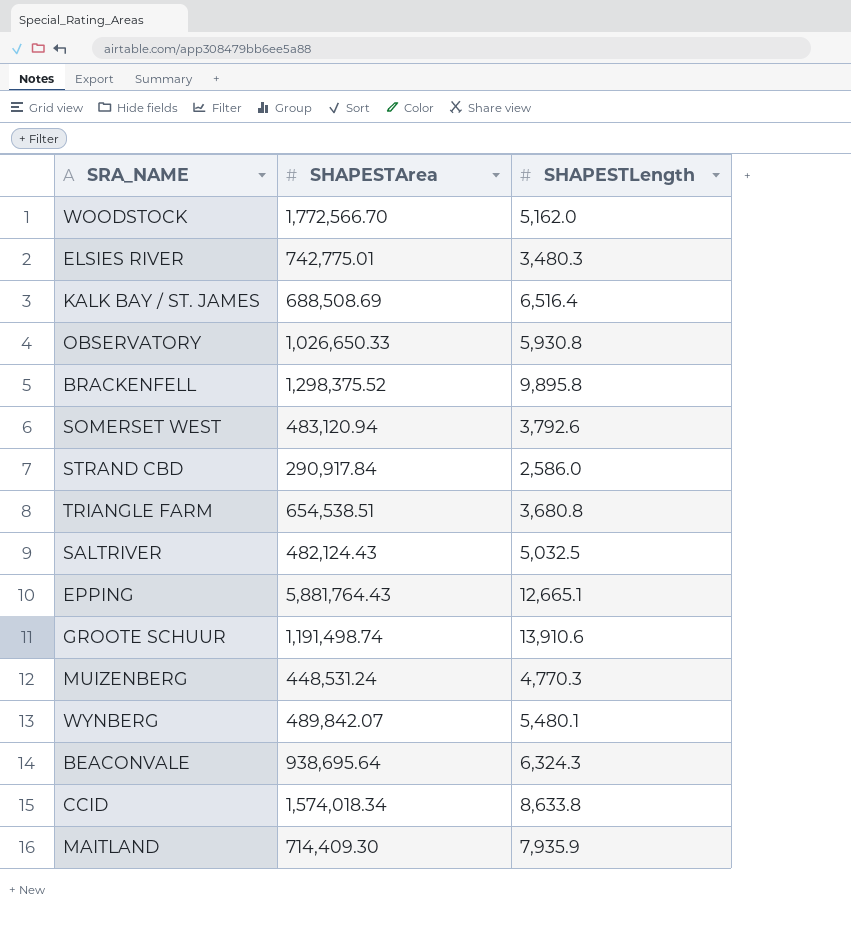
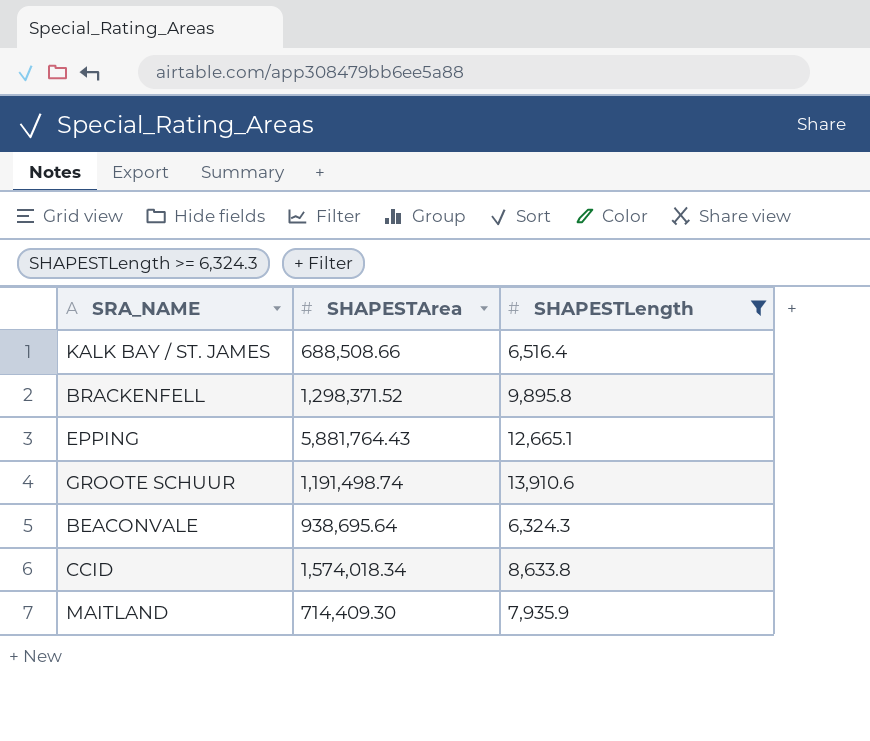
filter: none -> SHAPESTLength >= 6,324.3
KALK BAY / ST. JAMES | SHAPESTArea: 688,508.69 -> 688,508.66
BRACKENFELL | SHAPESTArea: 1,298,375.52 -> 1,298,371.52

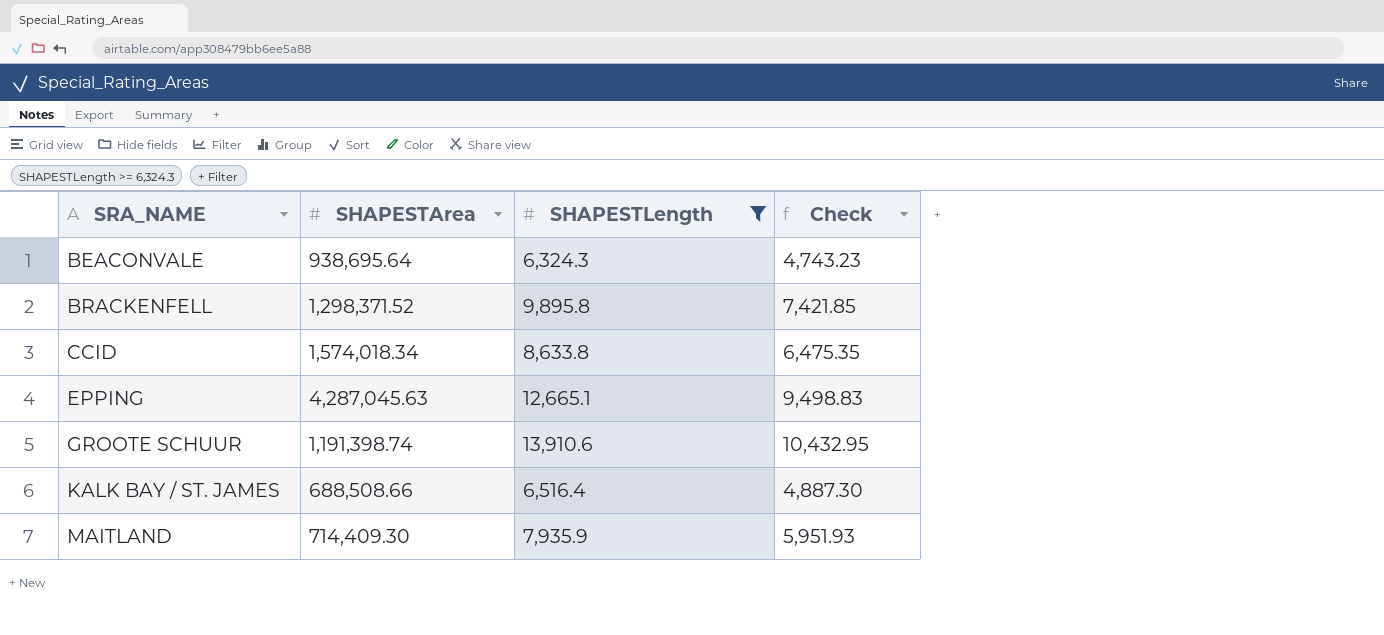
row order: none -> SRA_NAME ascending
column Check | formula: none -> [SHAPESTLength] * 0.75
EPPING | SHAPESTArea: 5,881,764.43 -> 4,287,045.63
GROOTE SCHUUR | SHAPESTArea: 1,191,498.74 -> 1,191,398.74

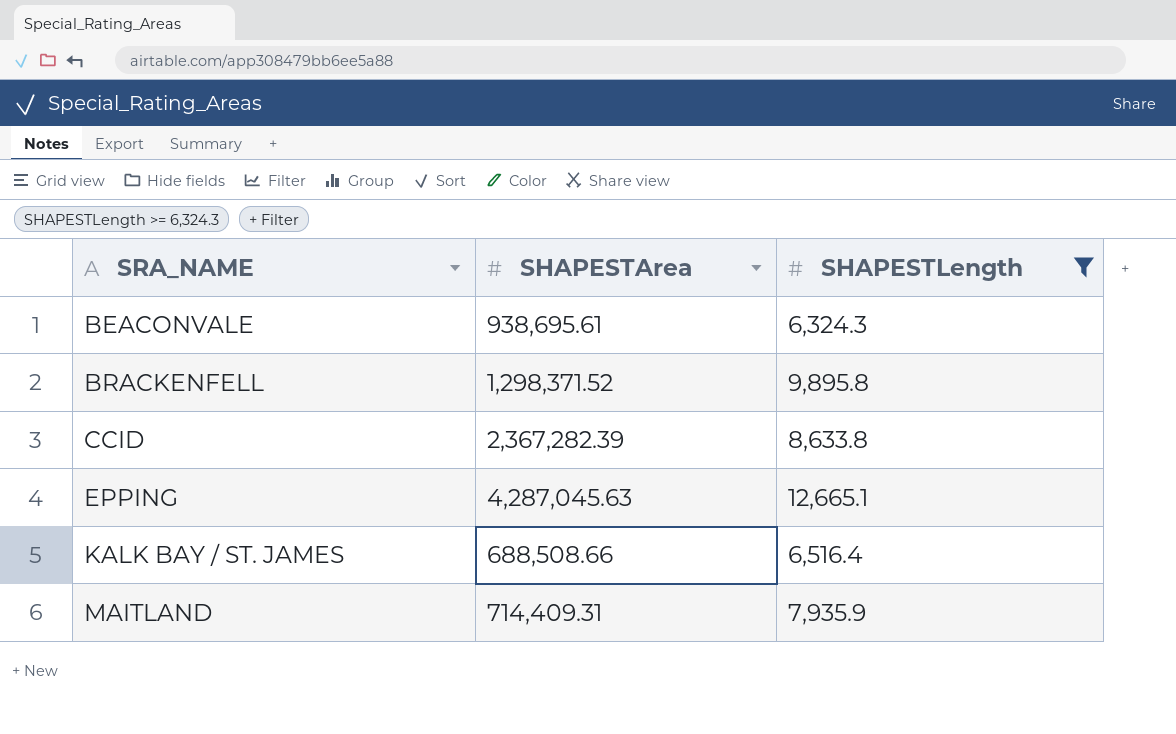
column Check | formula: [SHAPESTLength] * 0.75 -> none
row GROOTE SCHUUR: 1,191,398.74 | 13,910.6 | 10,432.95 -> none
BEACONVALE | SHAPESTArea: 938,695.64 -> 938,695.61
CCID | SHAPESTArea: 1,574,018.34 -> 2,367,282.39
MAITLAND | SHAPESTArea: 714,409.30 -> 714,409.31

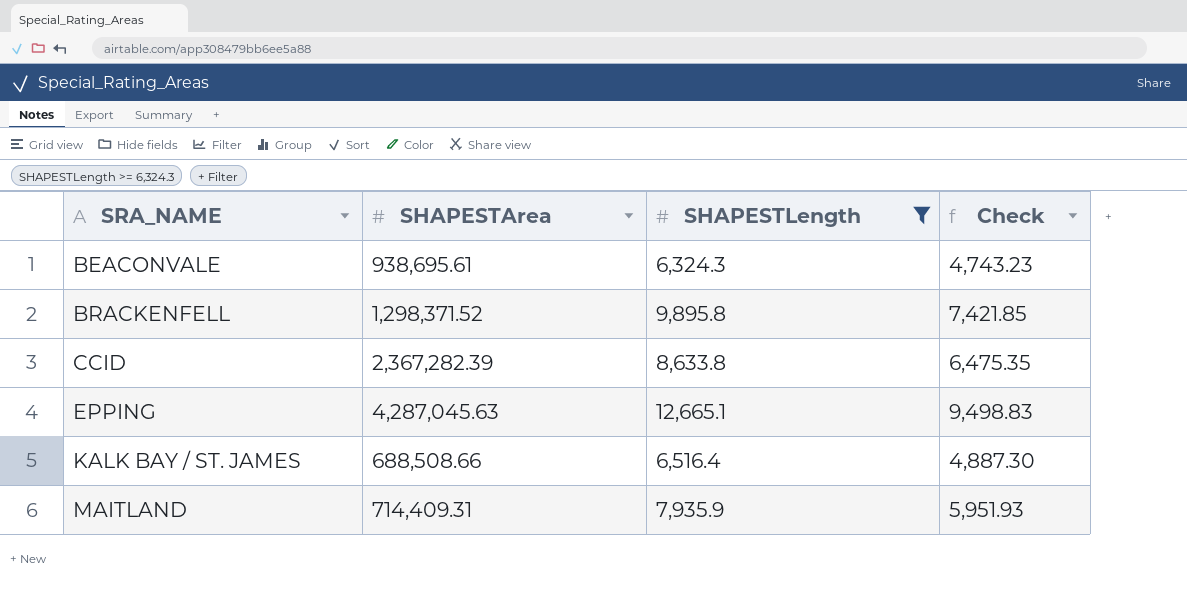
column Check | formula: none -> [SHAPESTLength] * 0.75

